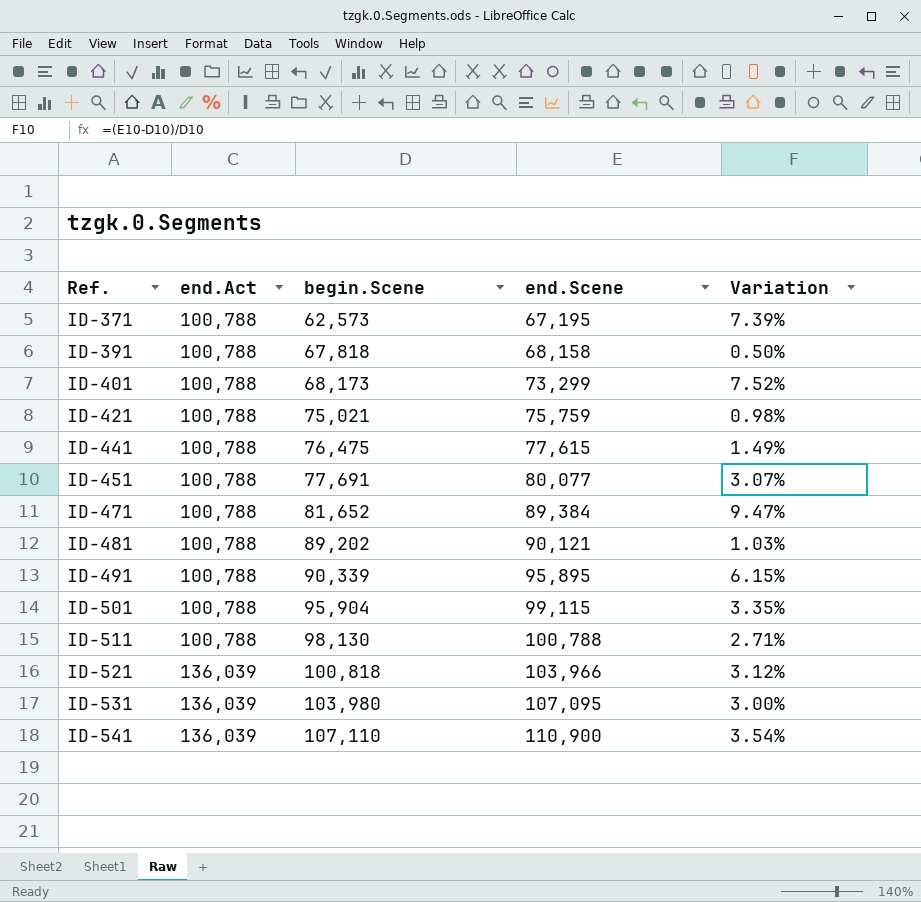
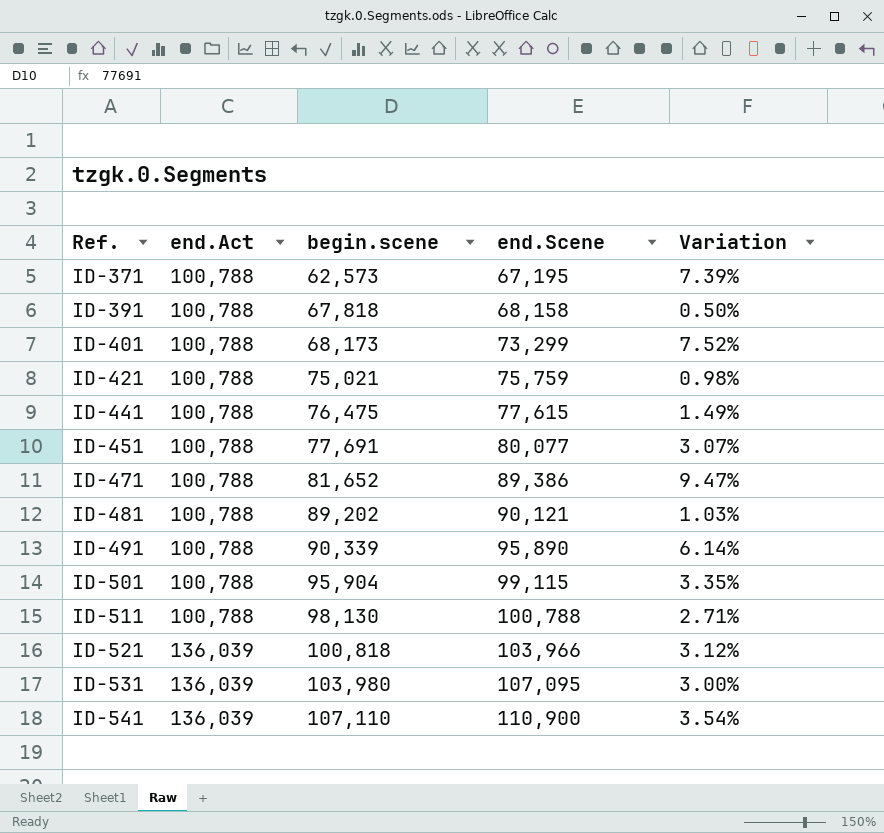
column name: begin.Scene -> begin.scene
ID-471 | end.Scene: 89,384 -> 89,386
ID-491 | end.Scene: 95,895 -> 95,890
ID-491 | Variation: 6.15% -> 6.14%

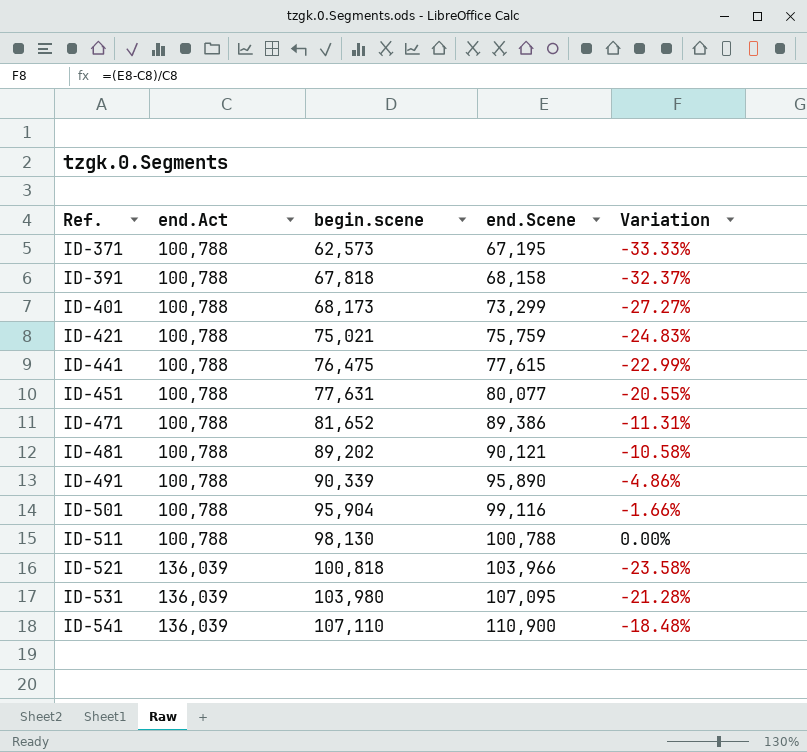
column Variation | formula: ([end.Scene] - [begin.scene]) / [begin.scene] -> ([end.Scene] - [end.Act]) / [end.Act]
ID-451 | begin.scene: 77,691 -> 77,631
ID-501 | end.Scene: 99,115 -> 99,116

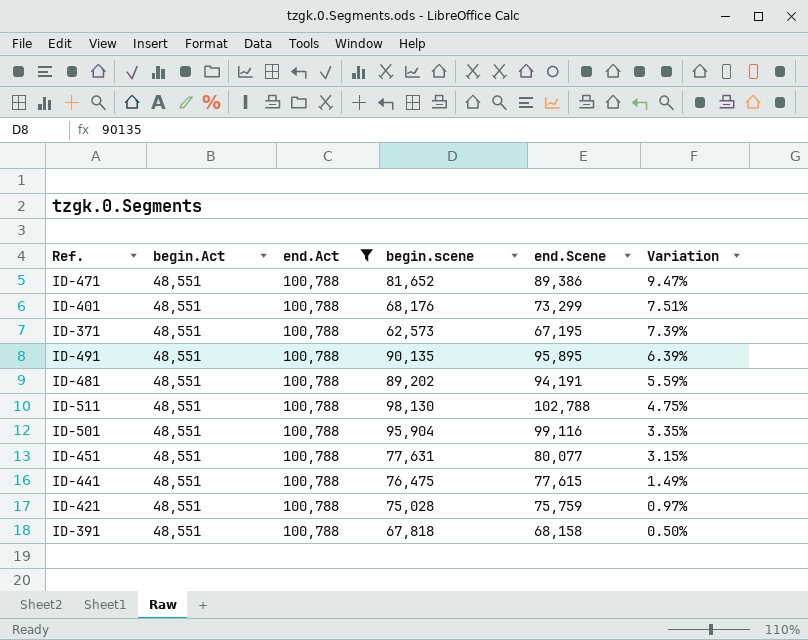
filter: none -> end.Act = 100,788
row order: Ref. ascending -> Variation descending
column begin.Act | position: none -> 2
column Variation | formula: ([end.Scene] - [end.Act]) / [end.Act] -> ([end.Scene] - [begin.scene]) / [begin.scene]
ID-401 | begin.scene: 68,173 -> 68,176
ID-491 | begin.scene: 90,339 -> 90,135
ID-491 | end.Scene: 95,890 -> 95,895
ID-481 | end.Scene: 90,121 -> 94,191
ID-511 | end.Scene: 100,788 -> 102,788
ID-421 | begin.scene: 75,021 -> 75,028

